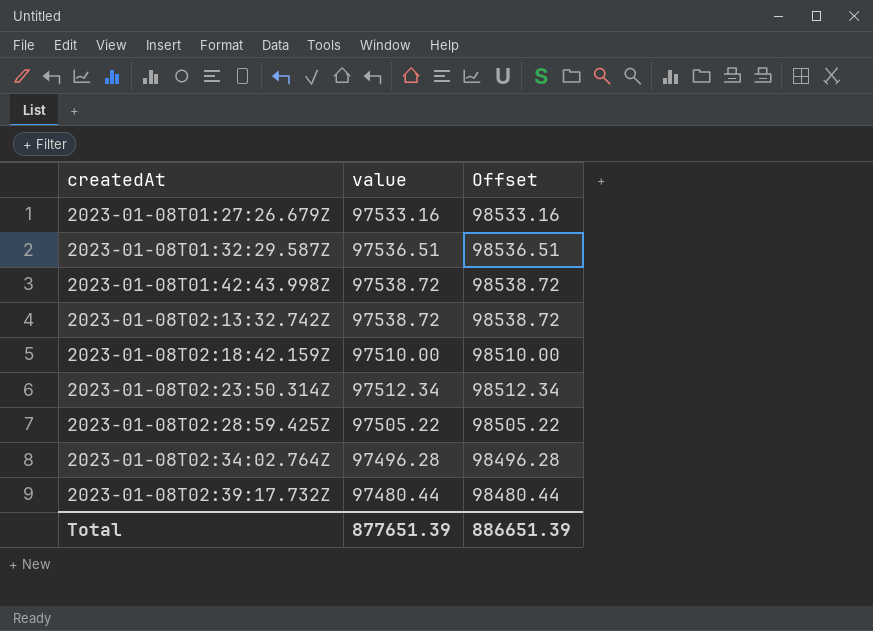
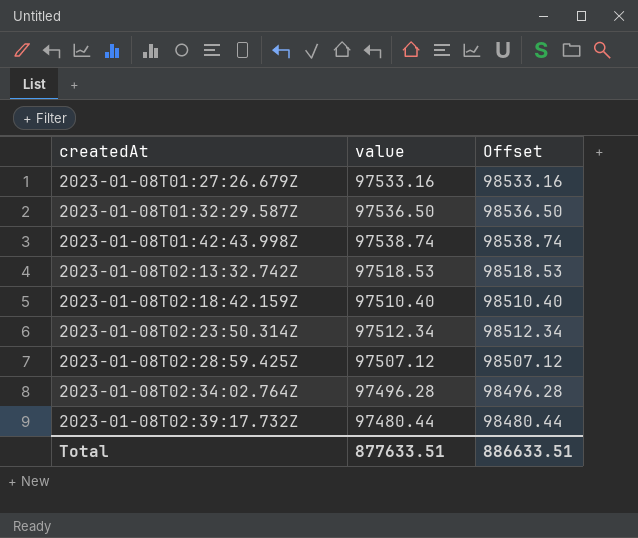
2023-01-08T01:32:29.587Z | value: 97536.51 -> 97536.50
2023-01-08T01:32:29.587Z | Offset: 98536.51 -> 98536.50
2023-01-08T01:42:43.998Z | value: 97538.72 -> 97538.74
2023-01-08T01:42:43.998Z | Offset: 98538.72 -> 98538.74
2023-01-08T02:13:32.742Z | value: 97538.72 -> 97518.53
2023-01-08T02:13:32.742Z | Offset: 98538.72 -> 98518.53
2023-01-08T02:18:42.159Z | value: 97510.00 -> 97510.40
2023-01-08T02:18:42.159Z | Offset: 98510.00 -> 98510.40
2023-01-08T02:28:59.425Z | value: 97505.22 -> 97507.12
2023-01-08T02:28:59.425Z | Offset: 98505.22 -> 98507.12
Total | value: 877651.39 -> 877633.51
Total | Offset: 886651.39 -> 886633.51

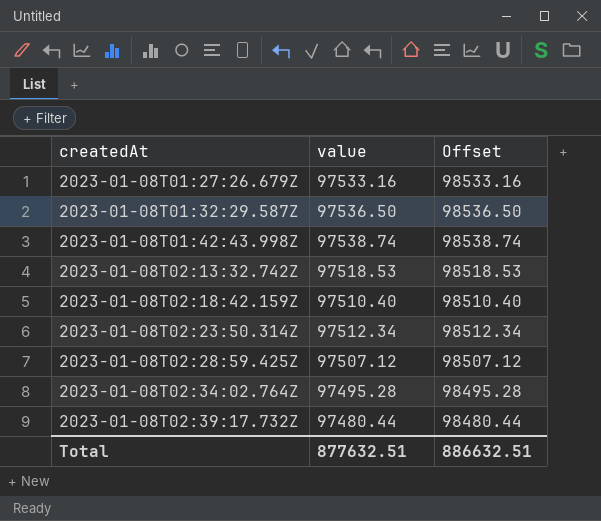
2023-01-08T02:34:02.764Z | value: 97496.28 -> 97495.28
2023-01-08T02:34:02.764Z | Offset: 98496.28 -> 98495.28
Total | value: 877633.51 -> 877632.51
Total | Offset: 886633.51 -> 886632.51

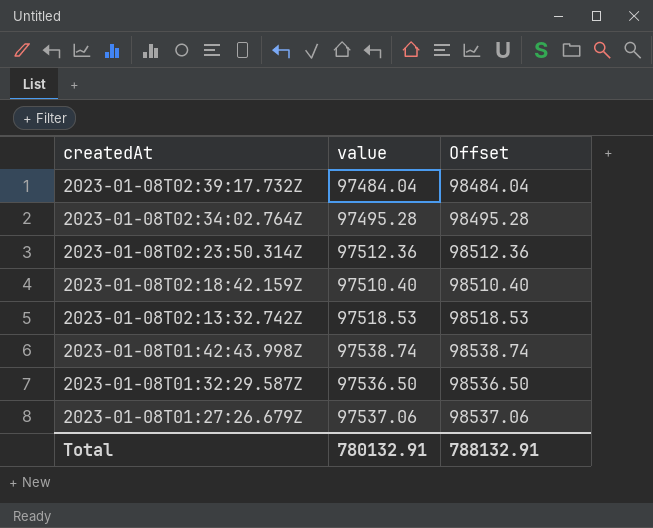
row order: createdAt ascending -> createdAt descending
row 2023-01-08T02:28:59.425Z: 97507.12 | 98507.12 -> none
2023-01-08T02:39:17.732Z | value: 97480.44 -> 97484.04
2023-01-08T02:39:17.732Z | Offset: 98480.44 -> 98484.04
2023-01-08T02:23:50.314Z | value: 97512.34 -> 97512.36
2023-01-08T02:23:50.314Z | Offset: 98512.34 -> 98512.36
2023-01-08T01:27:26.679Z | value: 97533.16 -> 97537.06
2023-01-08T01:27:26.679Z | Offset: 98533.16 -> 98537.06
Total | value: 877632.51 -> 780132.91
Total | Offset: 886632.51 -> 788132.91

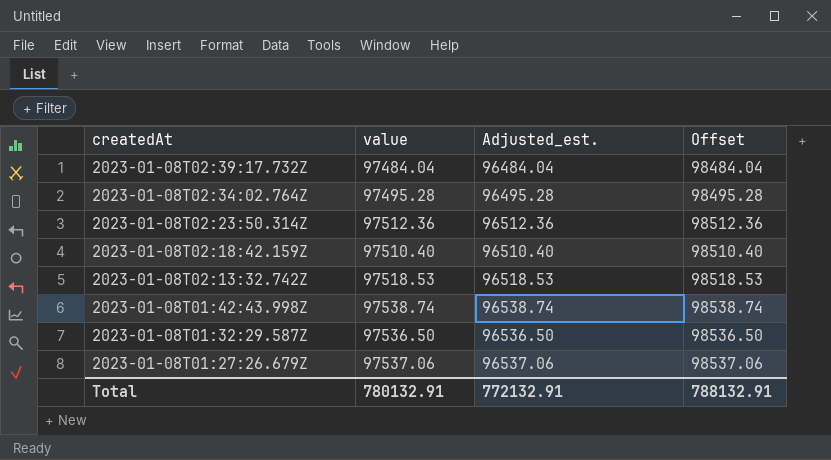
column Adjusted_est. | formula: none -> [value] - 1000

